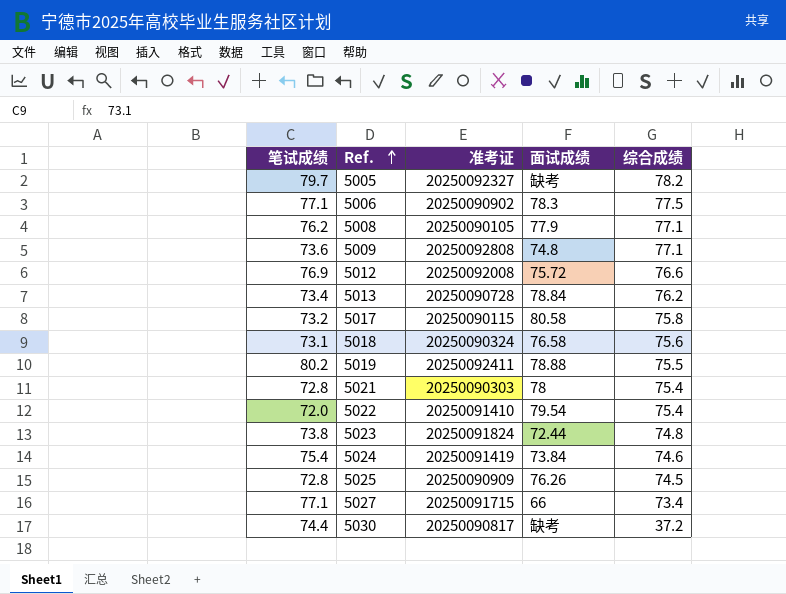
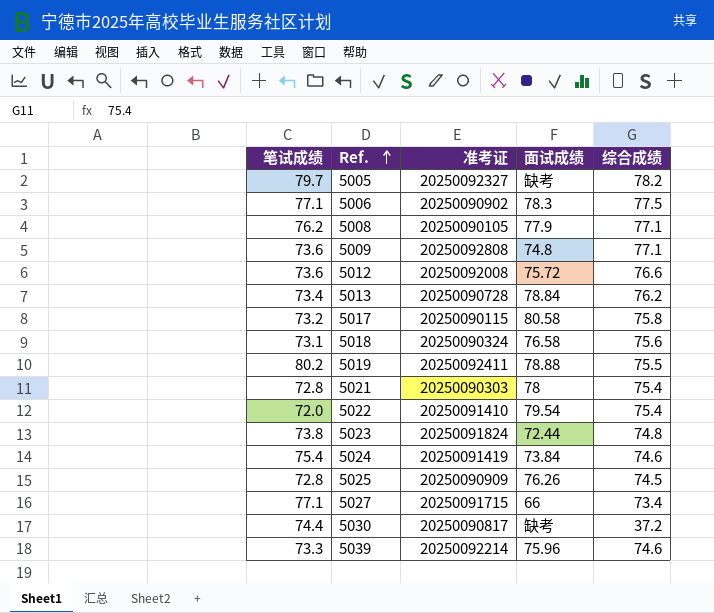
5012 | 笔试成绩: 76.9 -> 73.6
row 5039: none -> 73.3 | 20250092214 | 75.96 | 74.6

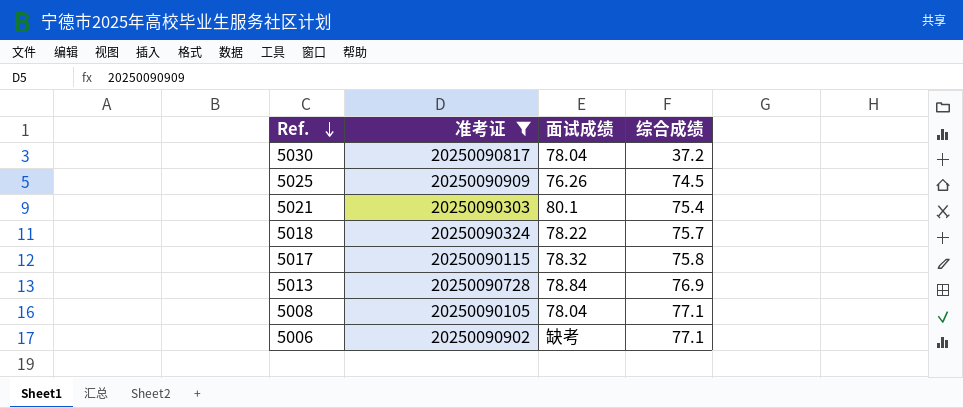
filter: none -> 准考证 <= 20250090909
row order: Ref. ascending -> Ref. descending
column 笔试成绩 | position: 1 -> none
5030 | 面试成绩: 缺考 -> 78.04
5021 | 面试成绩: 78 -> 80.1
5018 | 面试成绩: 76.58 -> 78.22
5018 | 综合成绩: 75.6 -> 75.7
5017 | 面试成绩: 80.58 -> 78.32
5013 | 综合成绩: 76.2 -> 76.9
5008 | 面试成绩: 77.9 -> 78.04
5006 | 面试成绩: 78.3 -> 缺考
5006 | 综合成绩: 77.5 -> 77.1

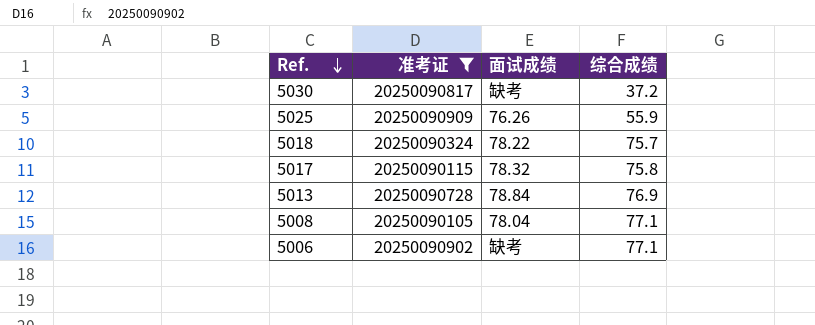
row 5021: 20250090303 | 80.1 | 75.4 -> none
5030 | 面试成绩: 78.04 -> 缺考
5025 | 综合成绩: 74.5 -> 55.9

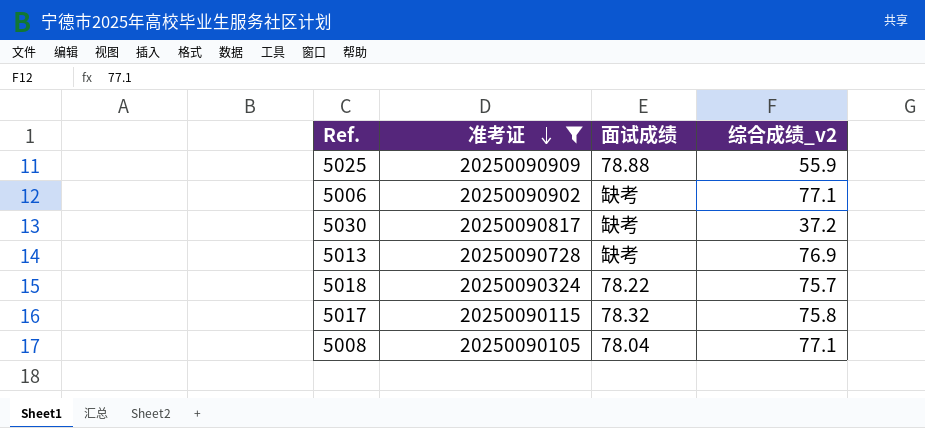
row order: Ref. descending -> 准考证 descending
column name: 综合成绩 -> 综合成绩_v2
5025 | 面试成绩: 76.26 -> 78.88
5013 | 面试成绩: 78.84 -> 缺考

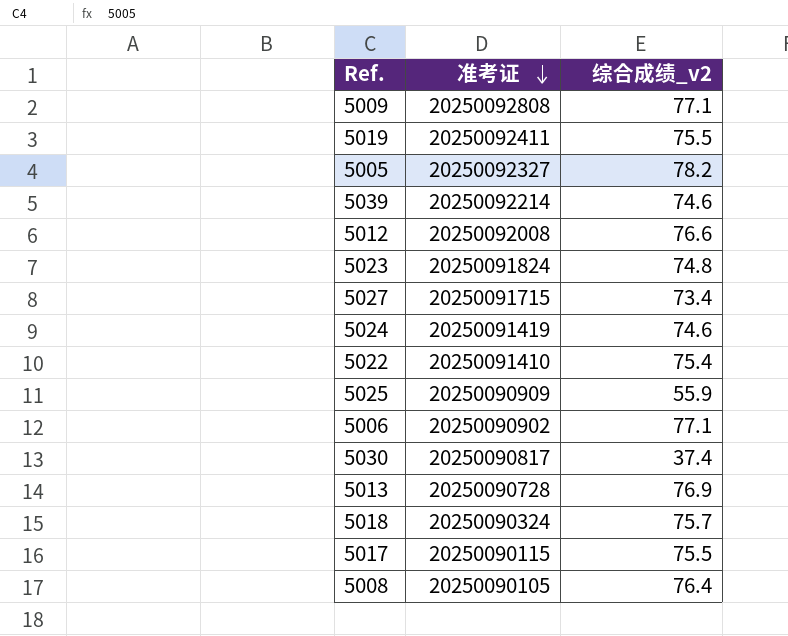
filter: 准考证 <= 20250090909 -> none
column 面试成绩 | position: 3 -> none
5030 | 综合成绩_v2: 37.2 -> 37.4
5017 | 综合成绩_v2: 75.8 -> 75.5
5008 | 综合成绩_v2: 77.1 -> 76.4

